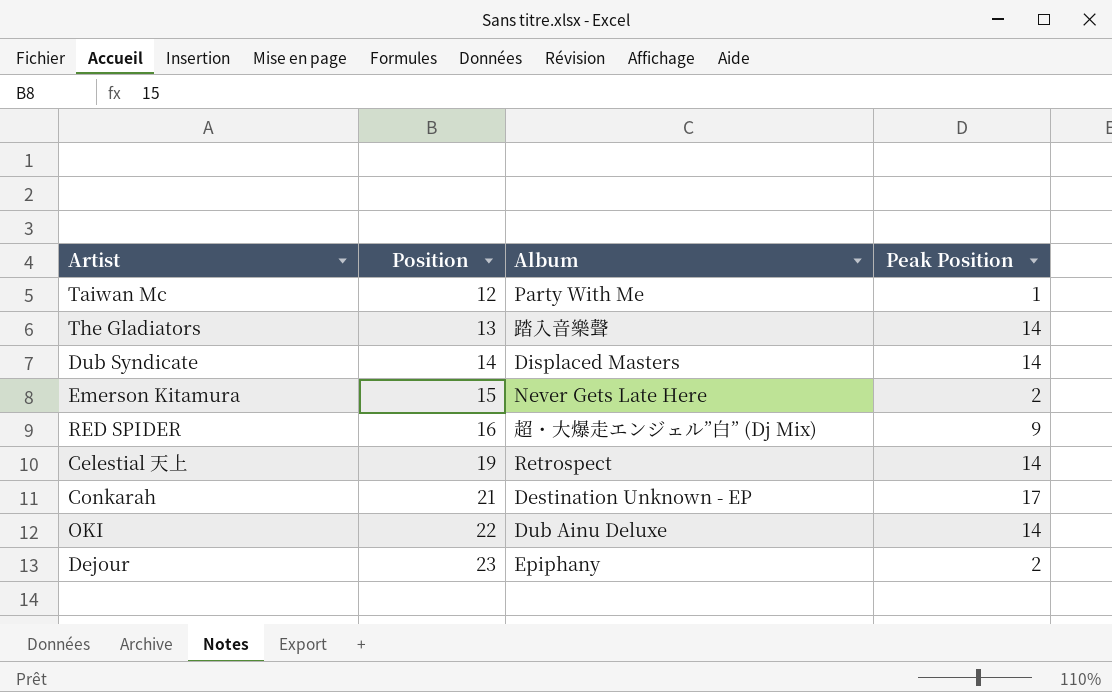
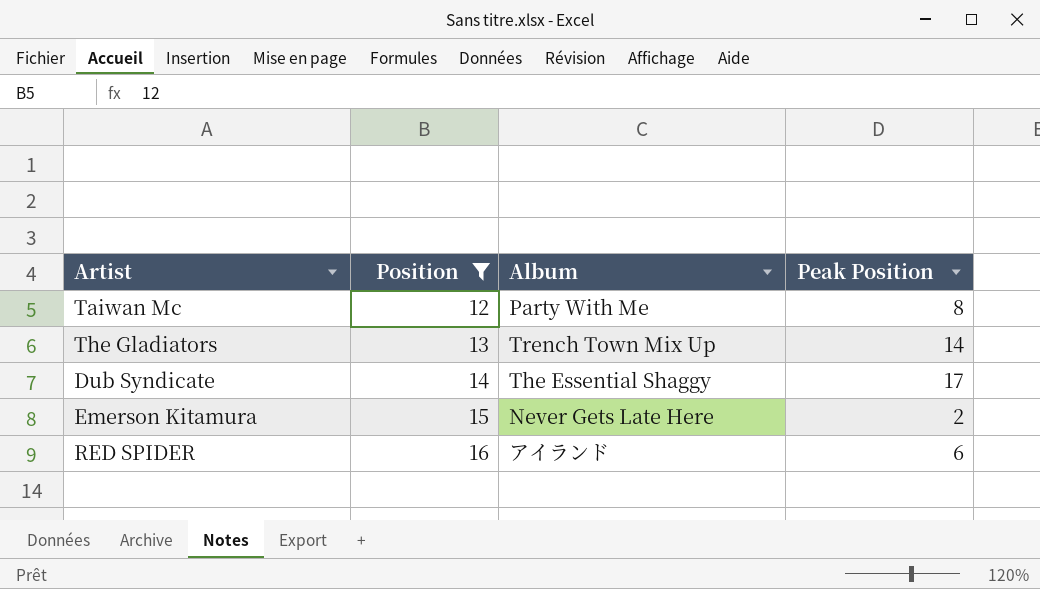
filter: none -> Position <= 16
Taiwan Mc | Peak Position: 1 -> 8
The Gladiators | Album: 踏入音樂聲 -> Trench Town Mix Up
Dub Syndicate | Album: Displaced Masters -> The Essential Shaggy
Dub Syndicate | Peak Position: 14 -> 17
RED SPIDER | Album: 超・大爆走エンジェル”白” (Dj Mix) -> アイランド
RED SPIDER | Peak Position: 9 -> 6

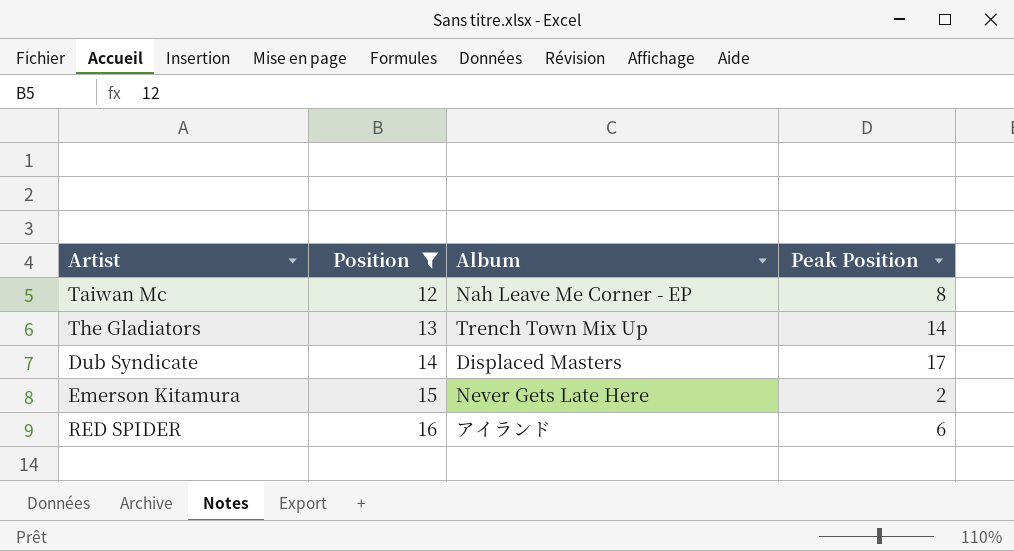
Taiwan Mc | Album: Party With Me -> Nah Leave Me Corner - EP
Dub Syndicate | Album: The Essential Shaggy -> Displaced Masters

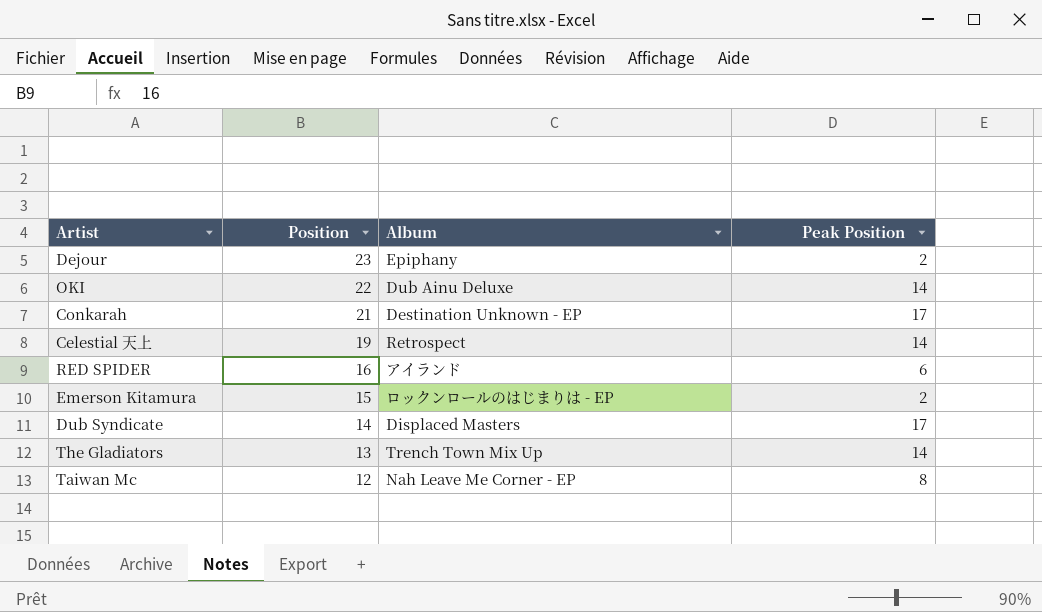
filter: Position <= 16 -> none
row order: Position ascending -> Position descending
Emerson Kitamura | Album: Never Gets Late Here -> ロックンロールのはじまりは - EP

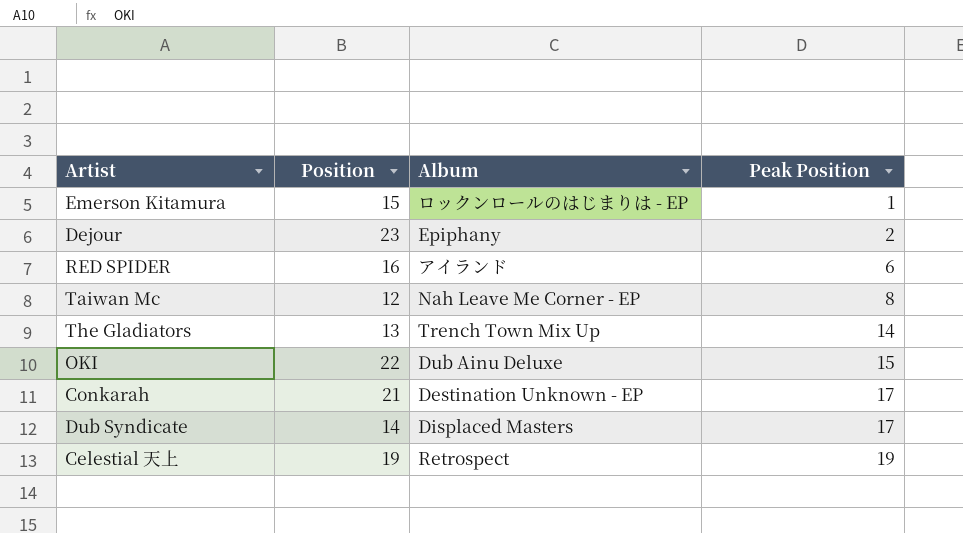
row order: Position descending -> Peak Position ascending
Emerson Kitamura | Peak Position: 2 -> 1
OKI | Peak Position: 14 -> 15
Celestial 天上 | Peak Position: 14 -> 19

